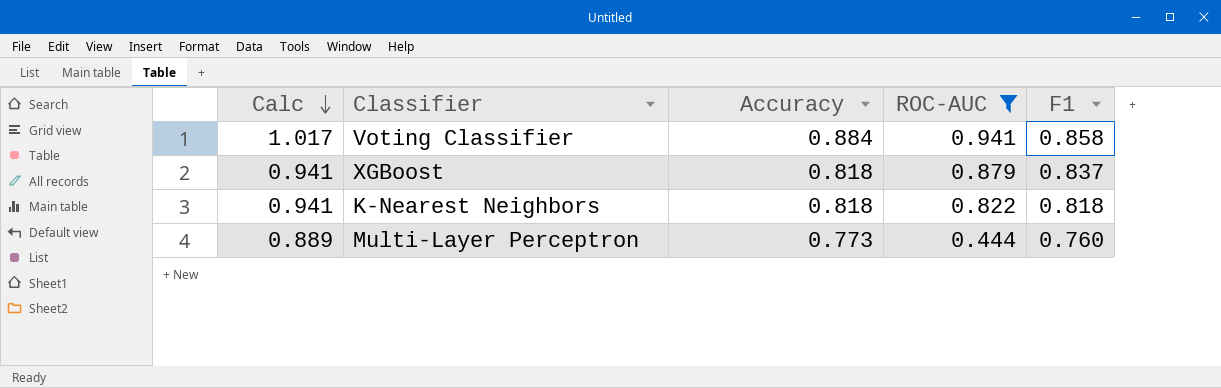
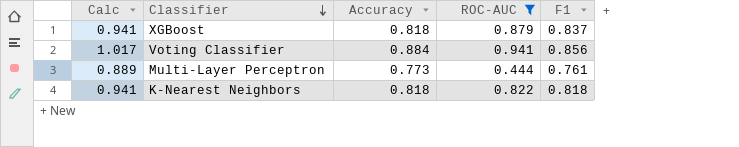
row order: Calc descending -> Classifier descending
Voting Classifier | F1: 0.858 -> 0.856
Multi-Layer Perceptron | F1: 0.760 -> 0.761

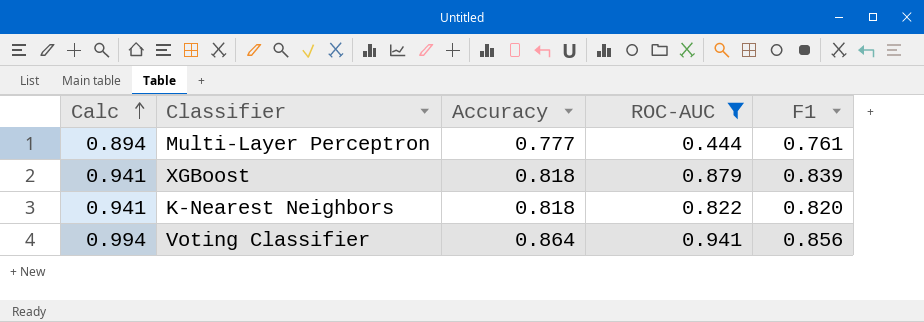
row order: Classifier descending -> Calc ascending
Multi-Layer Perceptron | Calc: 0.889 -> 0.894
Multi-Layer Perceptron | Accuracy: 0.773 -> 0.777
XGBoost | F1: 0.837 -> 0.839
K-Nearest Neighbors | F1: 0.818 -> 0.820
Voting Classifier | Calc: 1.017 -> 0.994
Voting Classifier | Accuracy: 0.884 -> 0.864

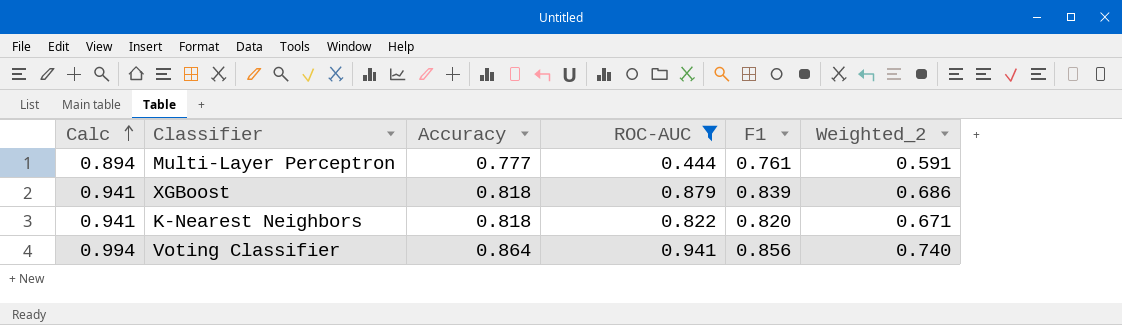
column Weighted_2 | formula: none -> [Accuracy] * [F1]

